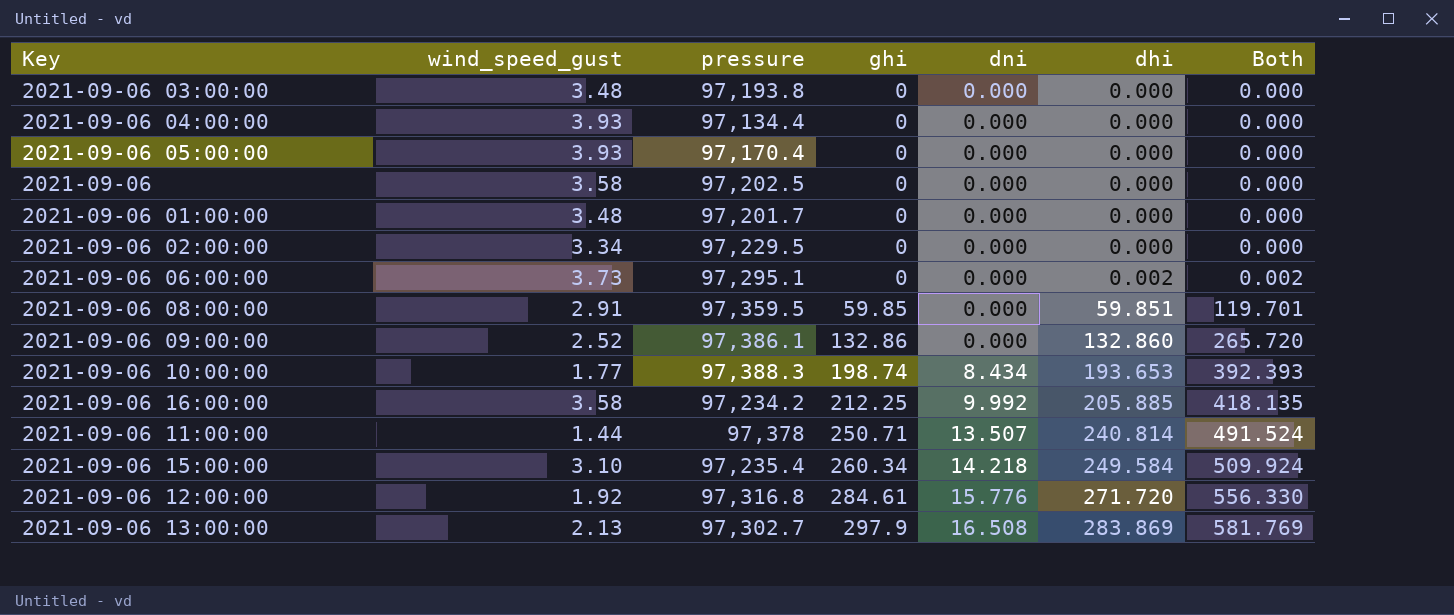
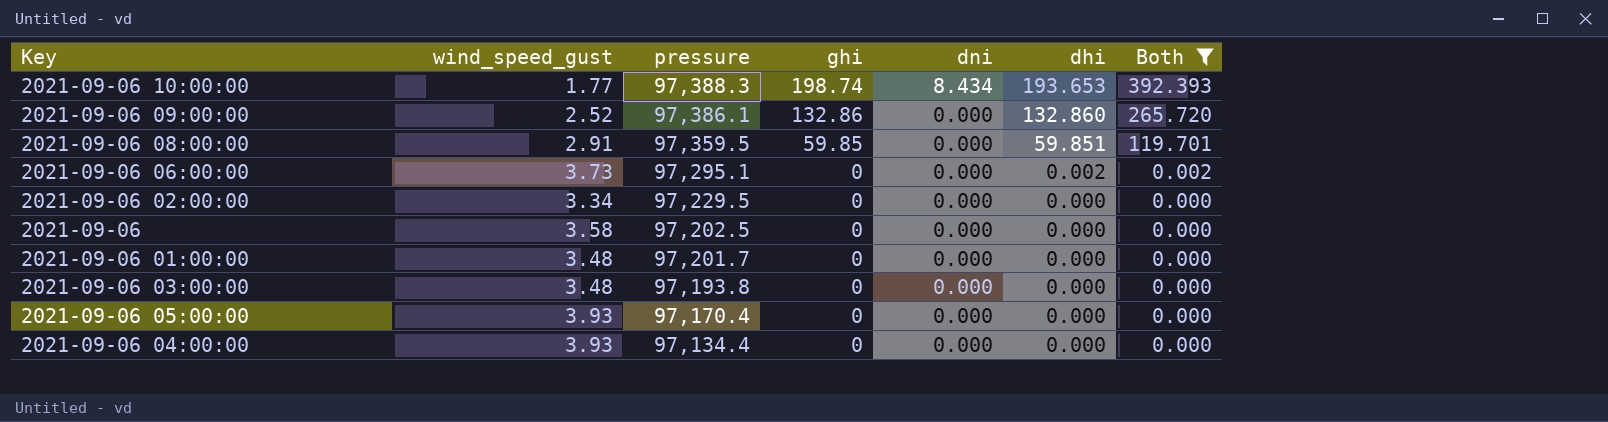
filter: none -> Both <= 392.393
row order: ghi ascending -> pressure descending

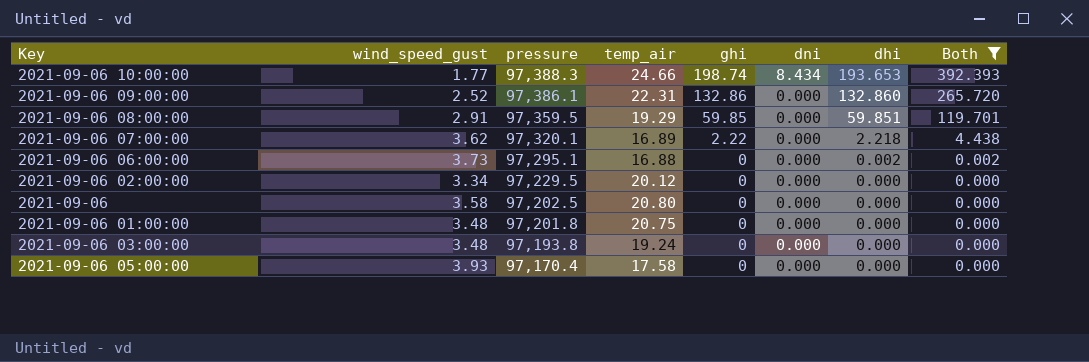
column temp_air | position: none -> 4
row 2021-09-06 04:00:00: 3.93 | 97,134.4 | 0 | 0.000 | 0.000 | 0.000 -> none
row 2021-09-06 07:00:00: none -> 3.62 | 97,320.1 | 16.89 | 2.22 | 0.000 | 2.218 | 4.438
2021-09-06 01:00:00 | pressure: 97,201.7 -> 97,201.8

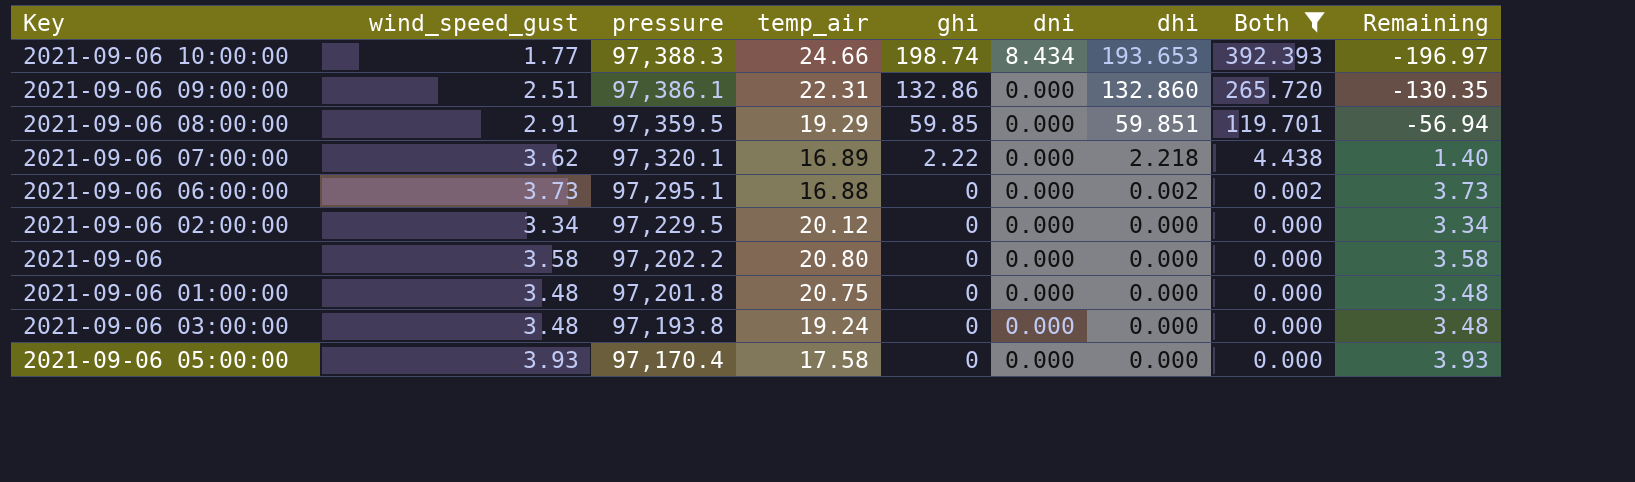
column Remaining | formula: none -> [wind_speed_gust] - [ghi]
2021-09-06 09:00:00 | wind_speed_gust: 2.52 -> 2.51
2021-09-06 | pressure: 97,202.5 -> 97,202.2

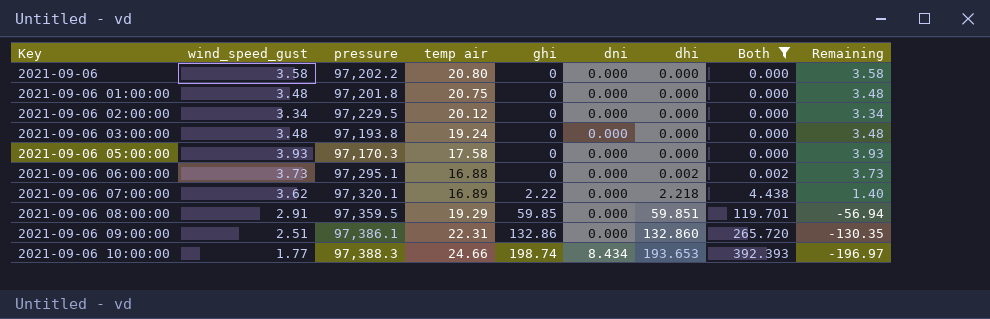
row order: pressure descending -> Key ascending
column name: temp_air -> temp air
2021-09-06 05:00:00 | pressure: 97,170.4 -> 97,170.3

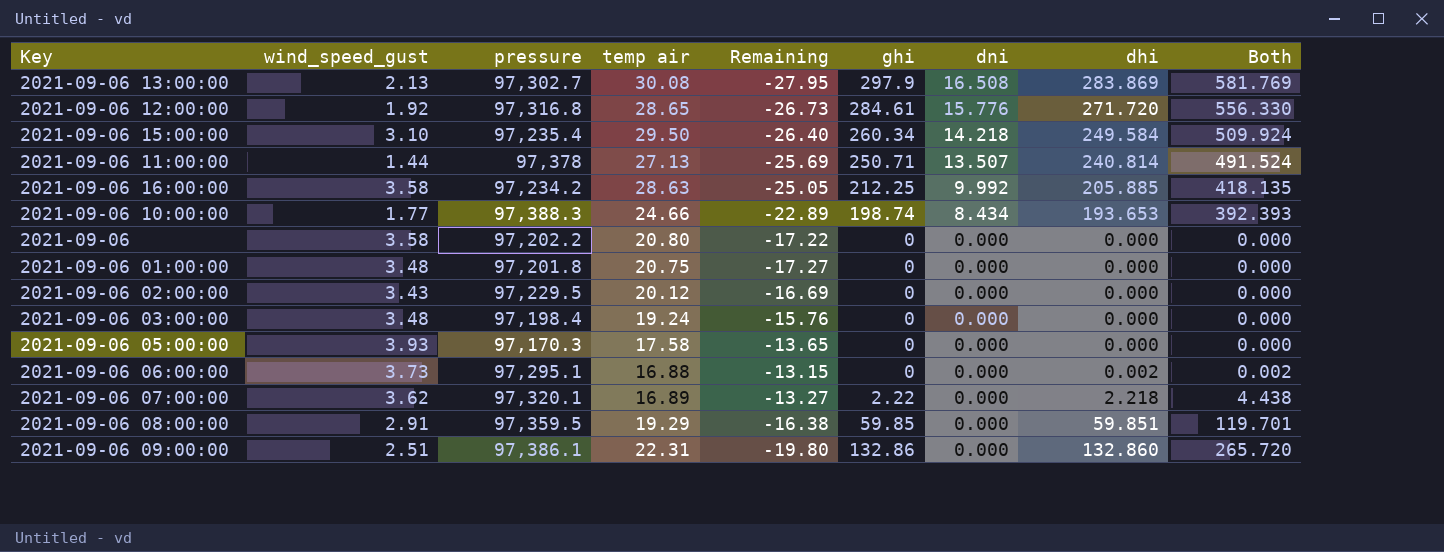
filter: Both <= 392.393 -> none
row order: Key ascending -> dni descending
column Remaining | formula: [wind_speed_gust] - [ghi] -> [wind_speed_gust] - [temp air]
column Remaining | position: 9 -> 5
2021-09-06 02:00:00 | wind_speed_gust: 3.34 -> 3.43
2021-09-06 03:00:00 | pressure: 97,193.8 -> 97,198.4

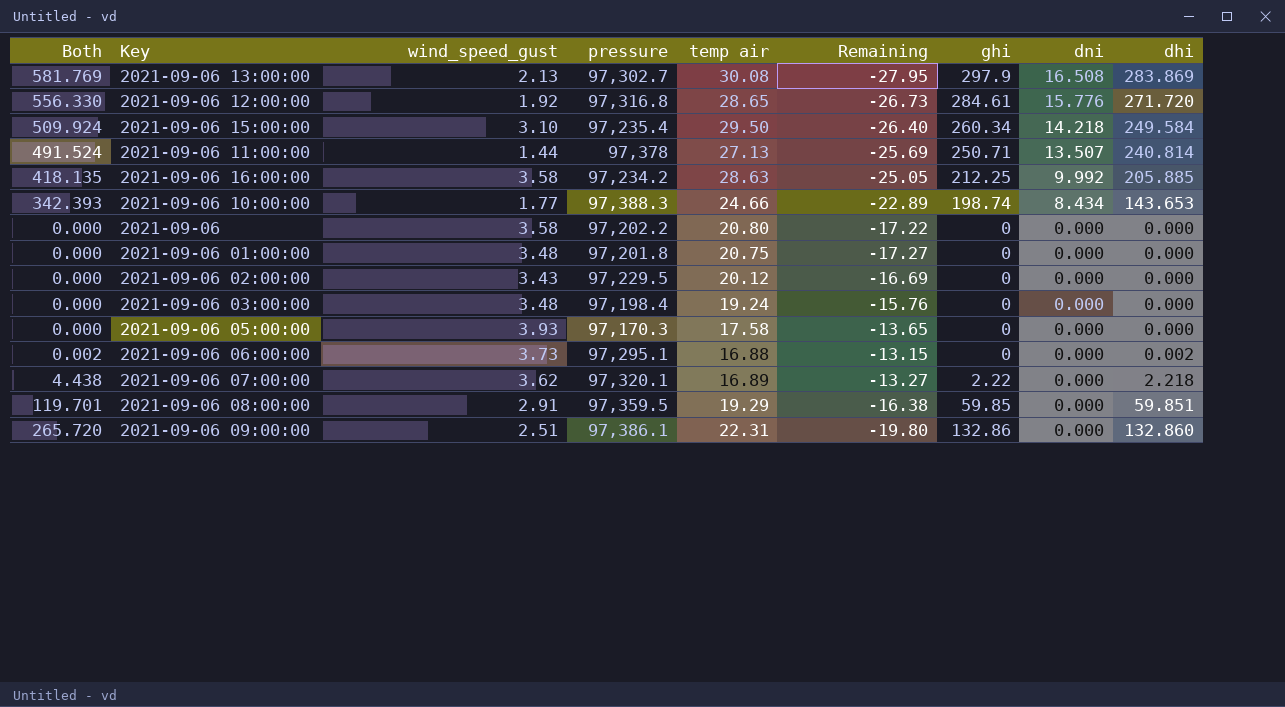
column Both | position: 9 -> 1
2021-09-06 10:00:00 | Both: 392.393 -> 342.393
2021-09-06 10:00:00 | dhi: 193.653 -> 143.653

